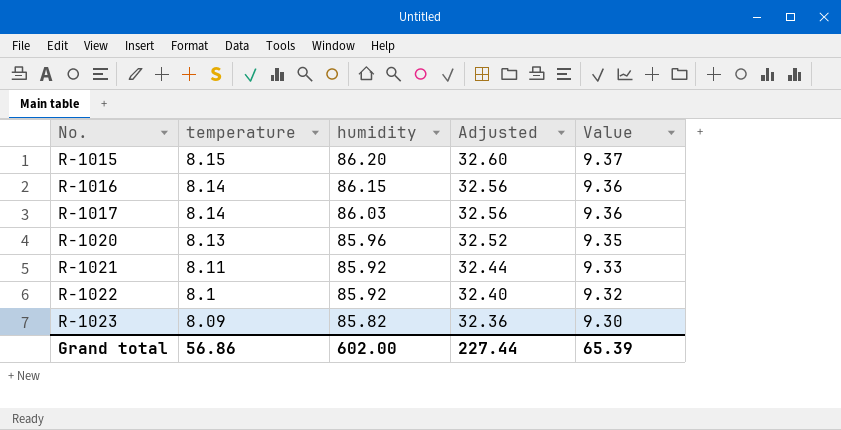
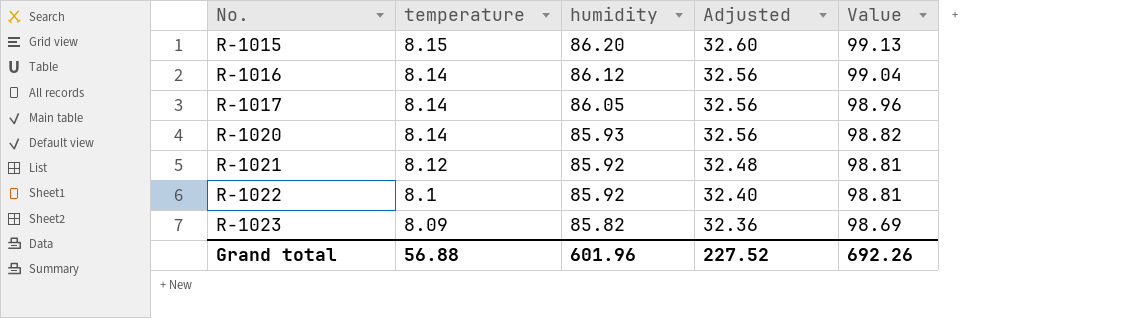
column Value | formula: [temperature] * 1.15 -> [humidity] * 1.15
R-1016 | humidity: 86.15 -> 86.12
R-1017 | humidity: 86.03 -> 86.05
R-1020 | temperature: 8.13 -> 8.14
R-1020 | humidity: 85.96 -> 85.93
R-1020 | Adjusted: 32.52 -> 32.56
R-1021 | temperature: 8.11 -> 8.12
R-1021 | Adjusted: 32.44 -> 32.48
Grand total | temperature: 56.86 -> 56.88
Grand total | humidity: 602.00 -> 601.96
Grand total | Adjusted: 227.44 -> 227.52
Grand total | Value: 65.39 -> 692.26

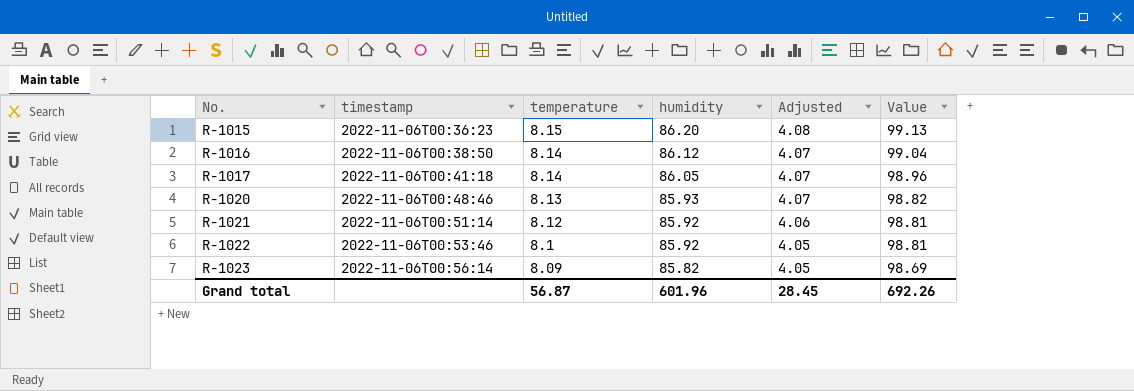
column timestamp | position: none -> 2
column Adjusted | formula: [temperature] * 4 -> [temperature] * 0.5
R-1020 | temperature: 8.14 -> 8.13
Grand total | temperature: 56.88 -> 56.87
Grand total | Adjusted: 227.52 -> 28.45

